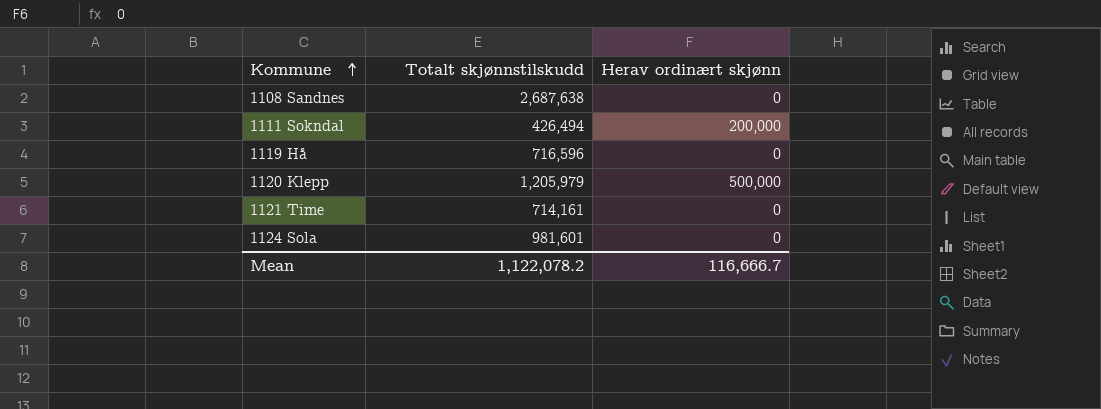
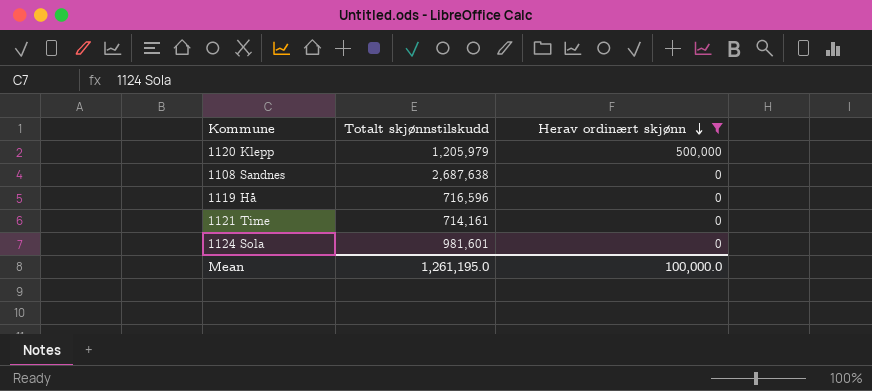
filter: none -> Herav ordinært skjønn != 200,000
row order: Kommune ascending -> Herav ordinært skjønn descending
Mean | Totalt skjønnstilskudd: 1,122,078.2 -> 1,261,195.0
Mean | Herav ordinært skjønn: 116,666.7 -> 100,000.0

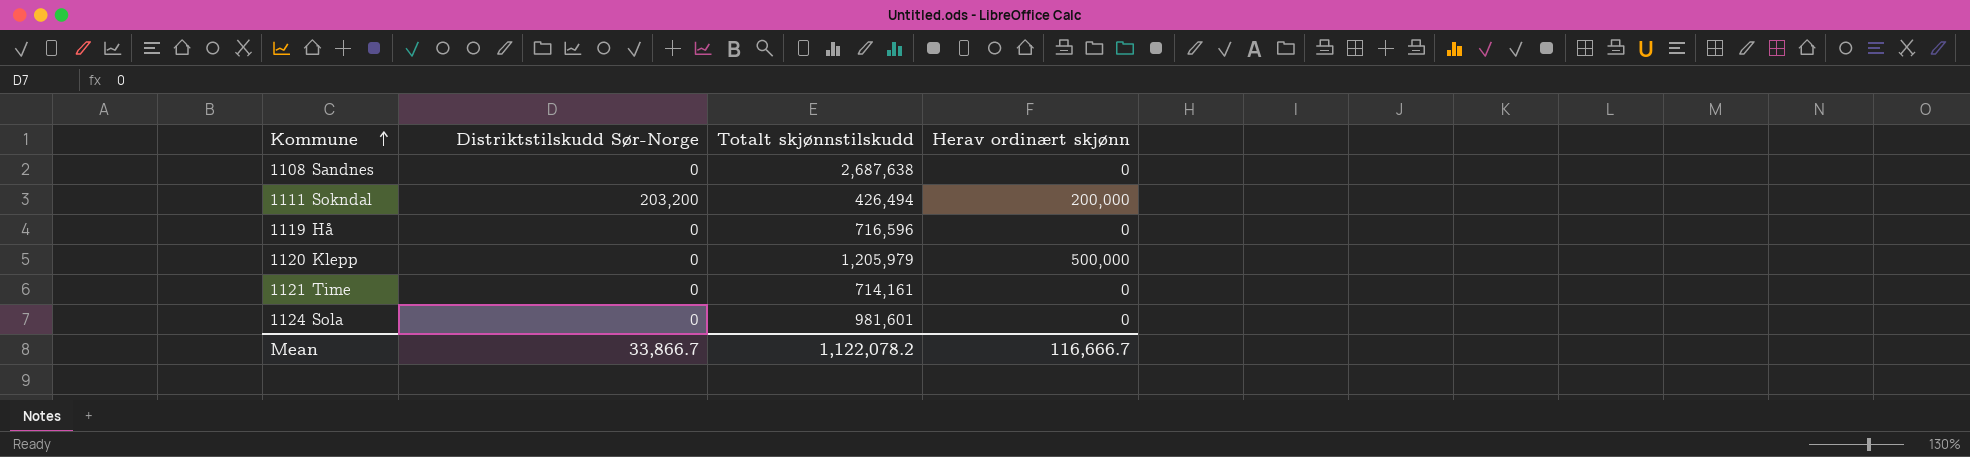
filter: Herav ordinært skjønn != 200,000 -> none
row order: Herav ordinært skjønn descending -> Kommune ascending
column Distriktstilskudd Sør-Norge | position: none -> 2
Mean | Totalt skjønnstilskudd: 1,261,195.0 -> 1,122,078.2
Mean | Herav ordinært skjønn: 100,000.0 -> 116,666.7

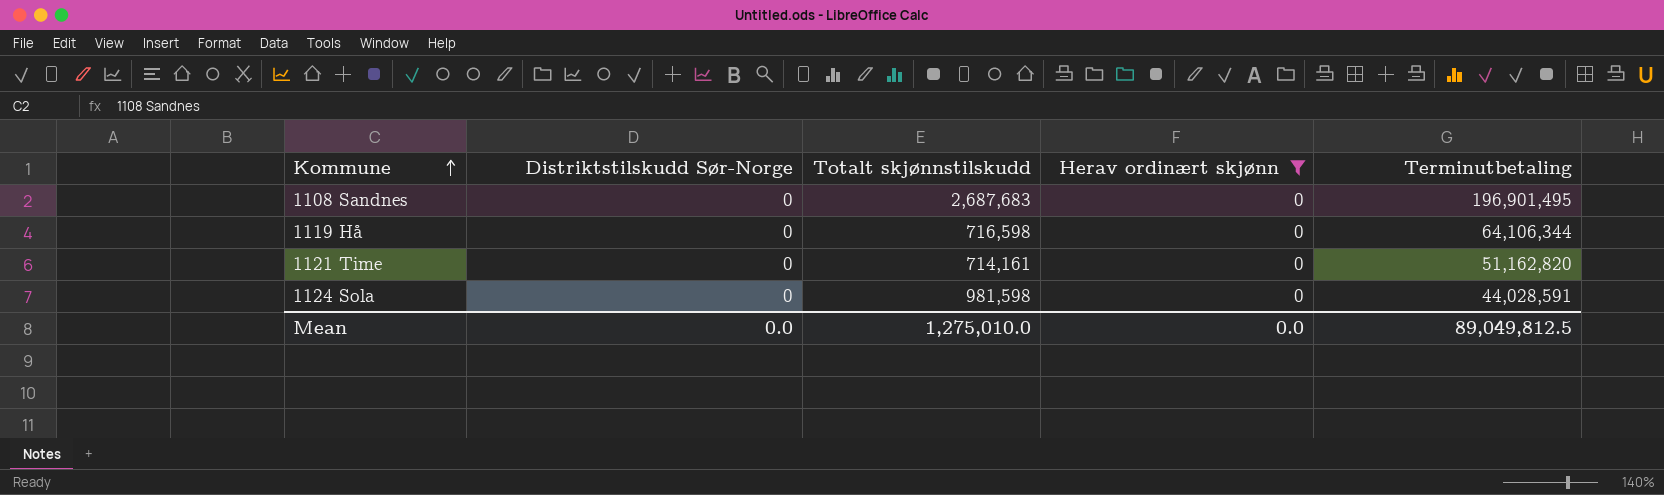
filter: none -> Herav ordinært skjønn = 0
column Terminutbetaling | position: none -> 5
1108 Sandnes | Totalt skjønnstilskudd: 2,687,638 -> 2,687,683
1119 Hå | Totalt skjønnstilskudd: 716,596 -> 716,598
1124 Sola | Totalt skjønnstilskudd: 981,601 -> 981,598
Mean | Distriktstilskudd Sør-Norge: 33,866.7 -> 0.0
Mean | Totalt skjønnstilskudd: 1,122,078.2 -> 1,275,010.0
Mean | Herav ordinært skjønn: 116,666.7 -> 0.0

